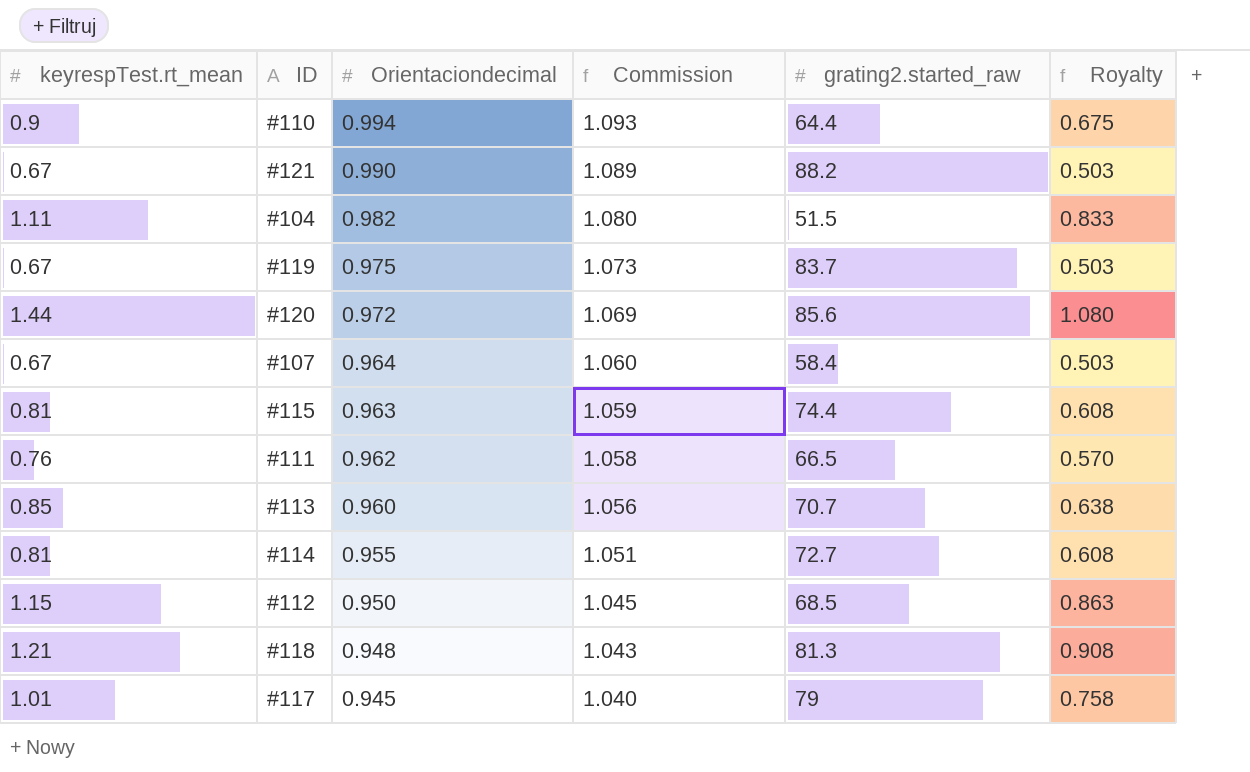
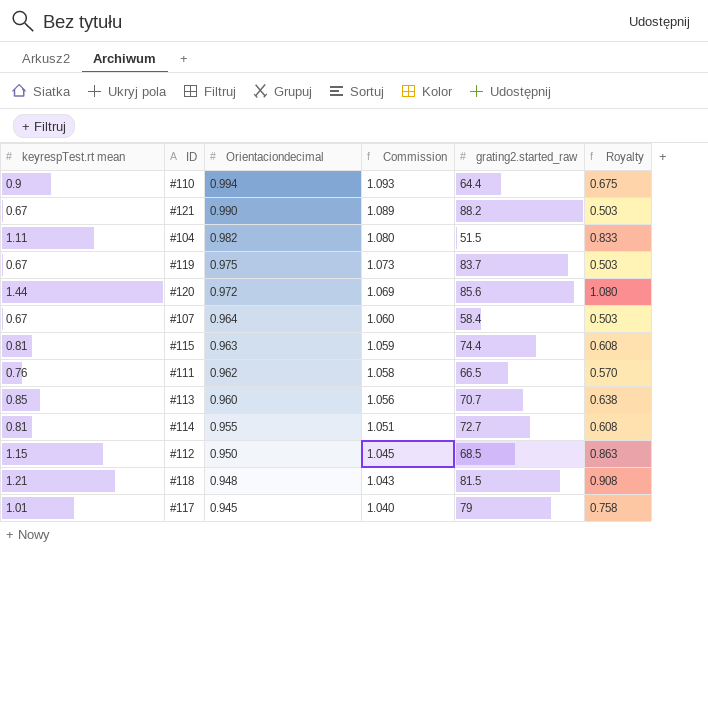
column name: keyrespTest.rt_mean -> keyrespTest.rt mean
#118 | grating2.started_raw: 81.3 -> 81.5

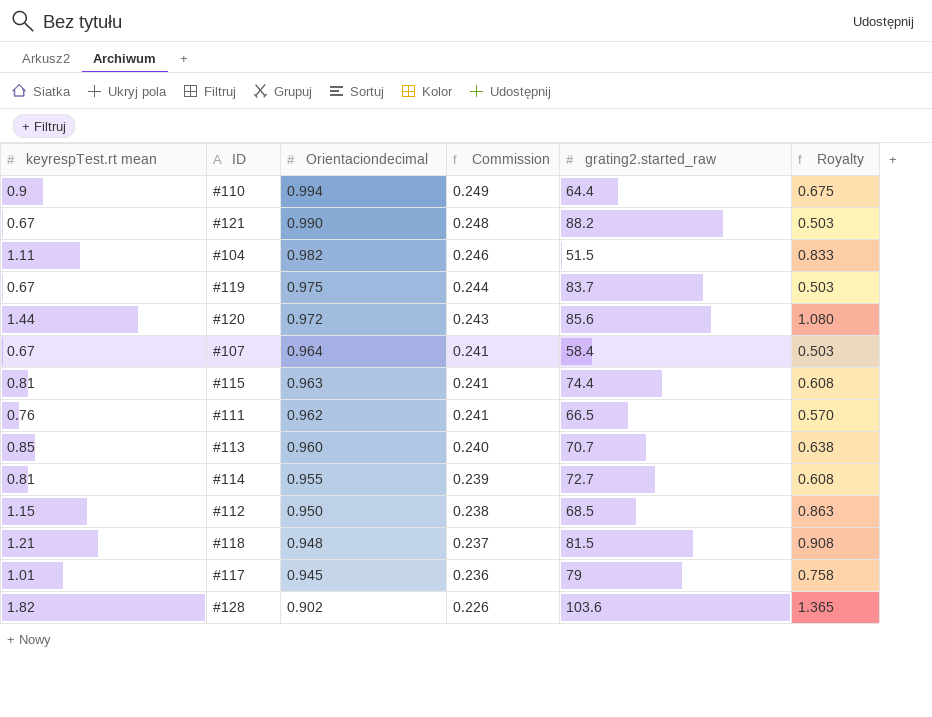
column Commission | formula: [Orientaciondecimal] * 1.1 -> [Orientaciondecimal] * 0.25
row #128: none -> 1.82 | 0.902 | 0.226 | 103.6 | 1.365

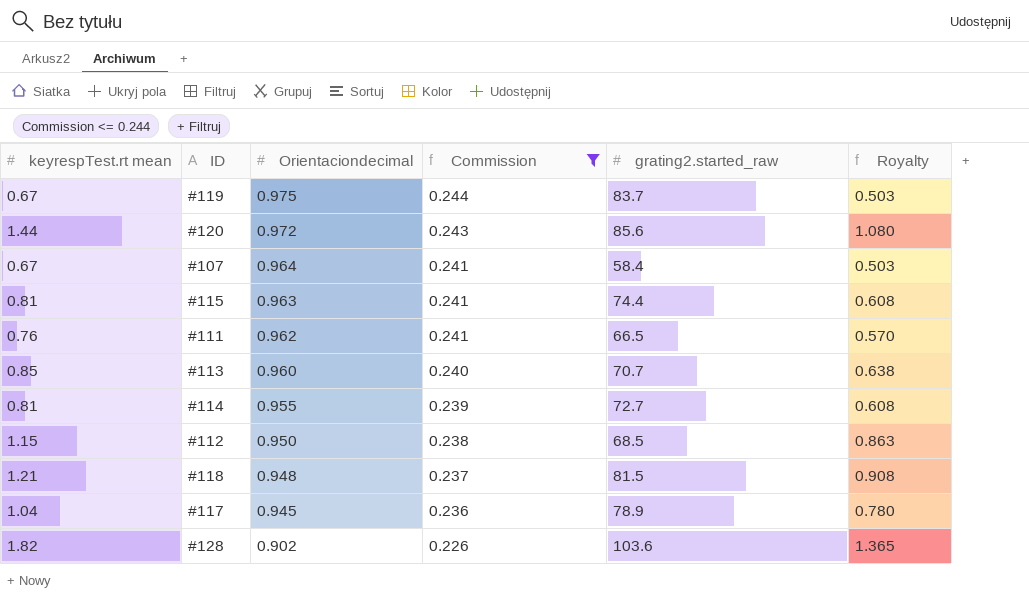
filter: none -> Commission <= 0.244
#117 | keyrespTest.rt mean: 1.01 -> 1.04
#117 | grating2.started_raw: 79 -> 78.9
#117 | Royalty: 0.758 -> 0.780

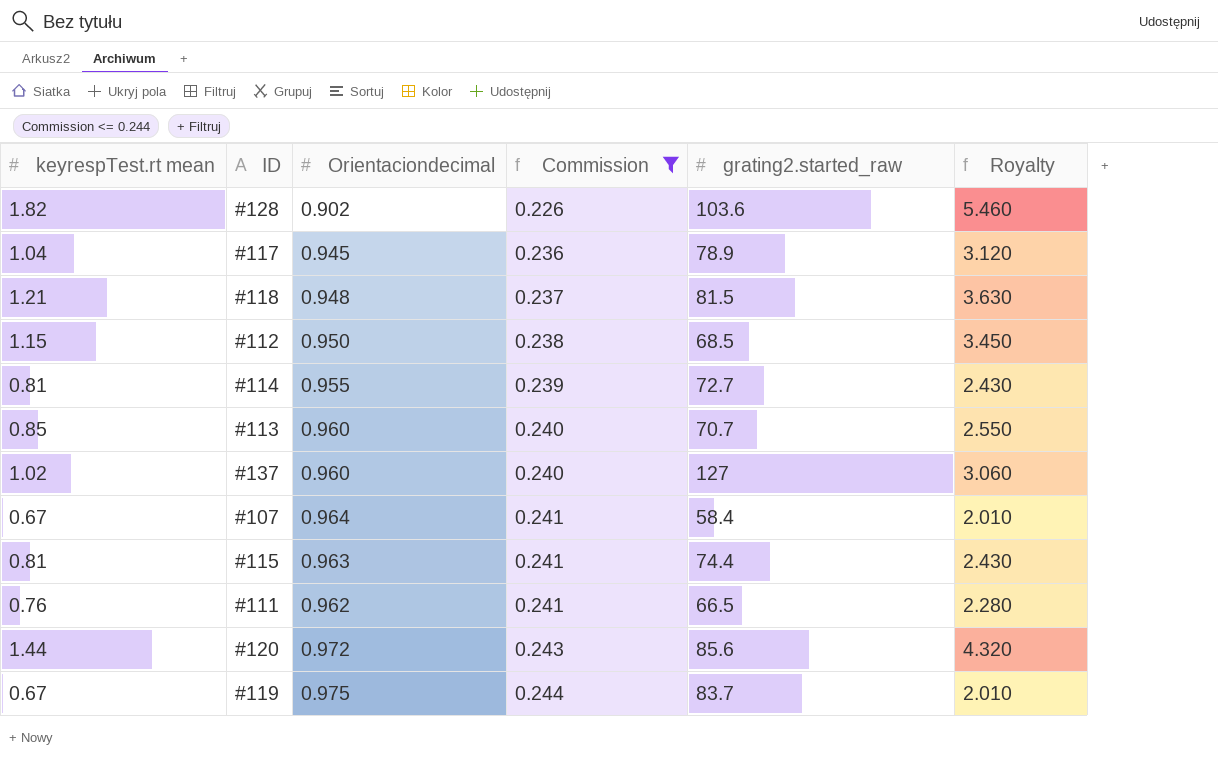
row order: Orientaciondecimal descending -> Commission ascending
column Royalty | formula: [keyrespTest.rt mean] * 0.75 -> [keyrespTest.rt mean] * 3
row #137: none -> 1.02 | 0.960 | 0.240 | 127 | 3.060

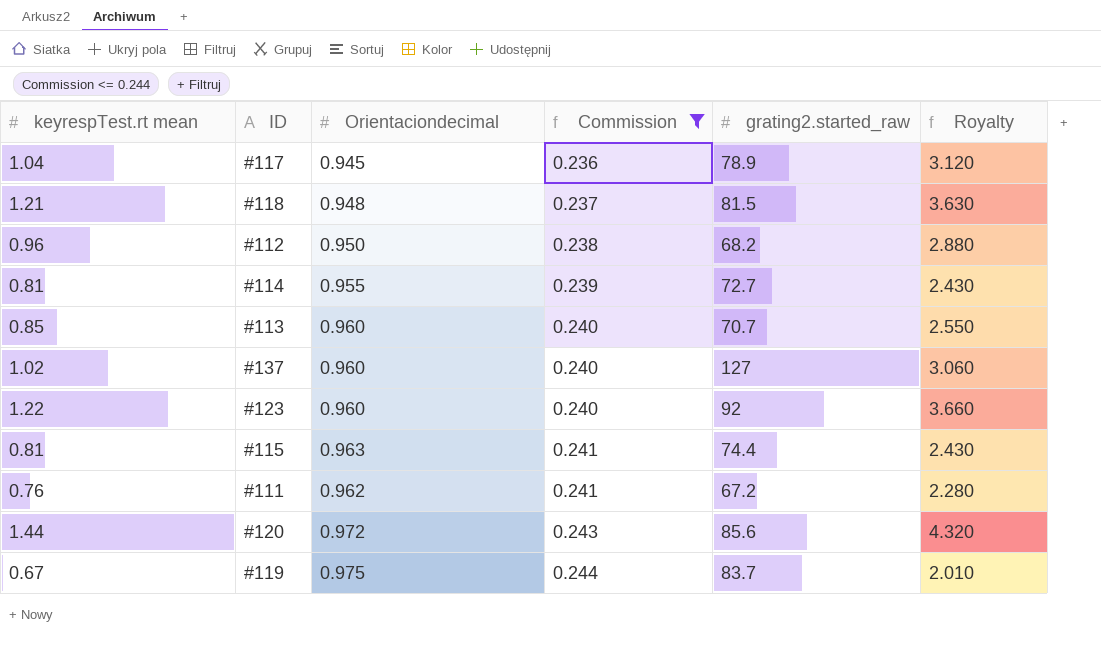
row #128: 1.82 | 0.902 | 0.226 | 103.6 | 5.460 -> none
row #107: 0.67 | 0.964 | 0.241 | 58.4 | 2.010 -> none
#112 | keyrespTest.rt mean: 1.15 -> 0.96
#112 | grating2.started_raw: 68.5 -> 68.2
#112 | Royalty: 3.450 -> 2.880
row #123: none -> 1.22 | 0.960 | 0.240 | 92 | 3.660
#111 | grating2.started_raw: 66.5 -> 67.2

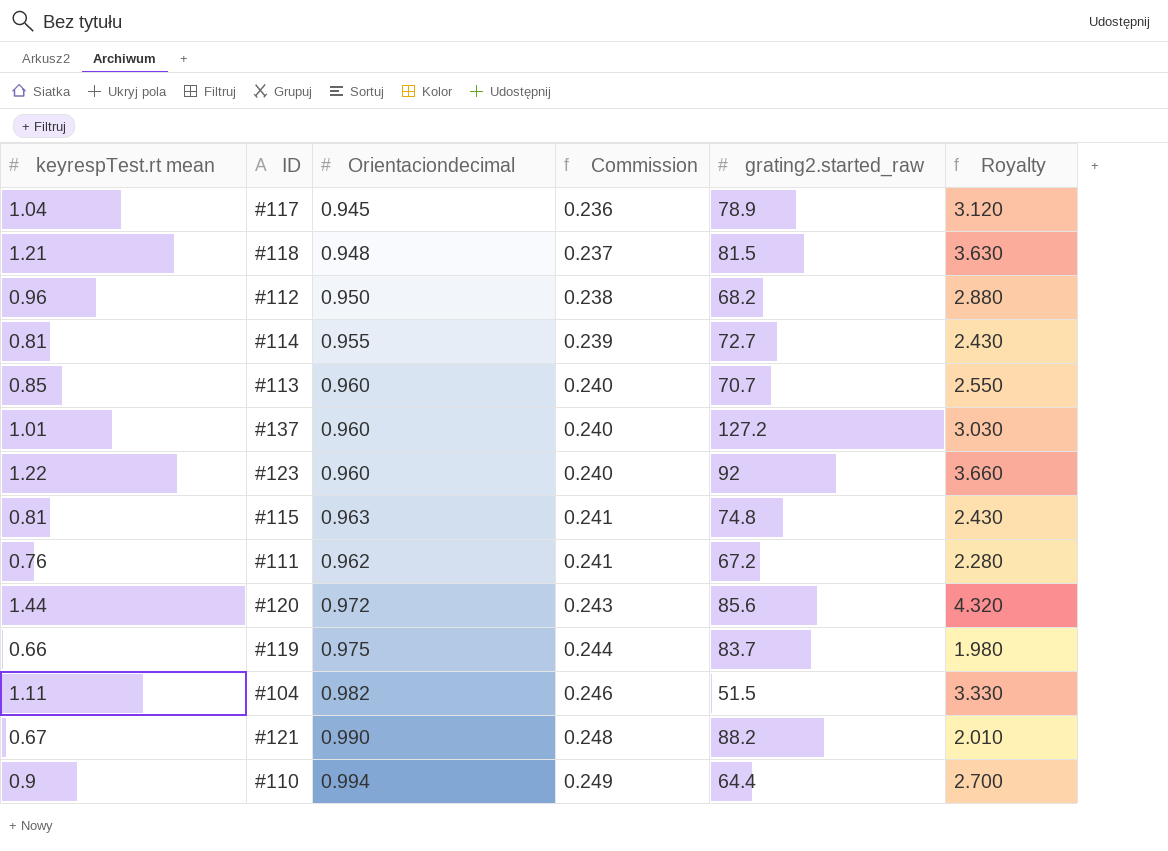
filter: Commission <= 0.244 -> none
#137 | keyrespTest.rt mean: 1.02 -> 1.01
#137 | grating2.started_raw: 127 -> 127.2
#137 | Royalty: 3.060 -> 3.030
#115 | grating2.started_raw: 74.4 -> 74.8
#119 | keyrespTest.rt mean: 0.67 -> 0.66
#119 | Royalty: 2.010 -> 1.980

